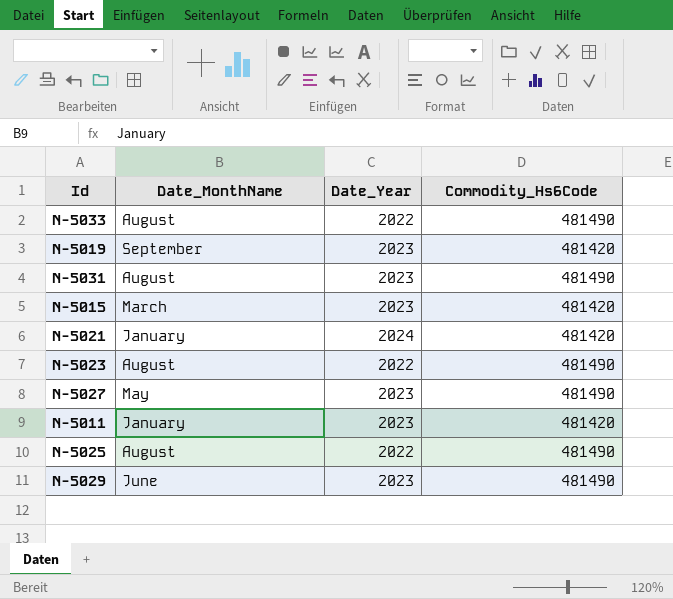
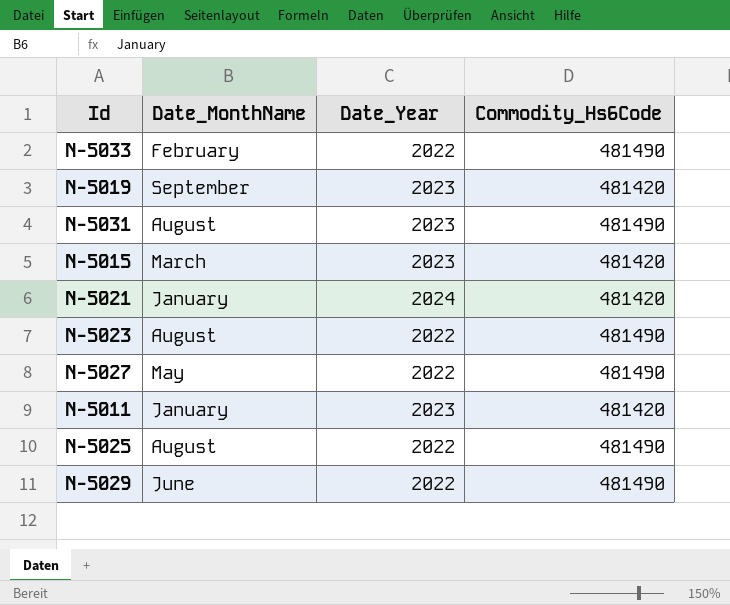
N-5033 | Date_MonthName: August -> February
N-5027 | Date_Year: 2023 -> 2022
N-5029 | Date_Year: 2023 -> 2022

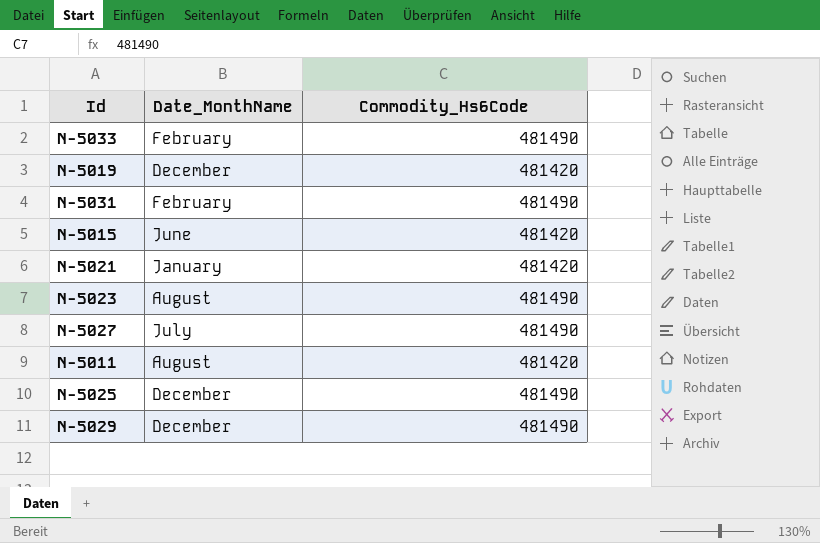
column Date_Year | position: 3 -> none
N-5019 | Date_MonthName: September -> December
N-5031 | Date_MonthName: August -> February
N-5015 | Date_MonthName: March -> June
N-5027 | Date_MonthName: May -> July
N-5011 | Date_MonthName: January -> August
N-5025 | Date_MonthName: August -> December
N-5029 | Date_MonthName: June -> December

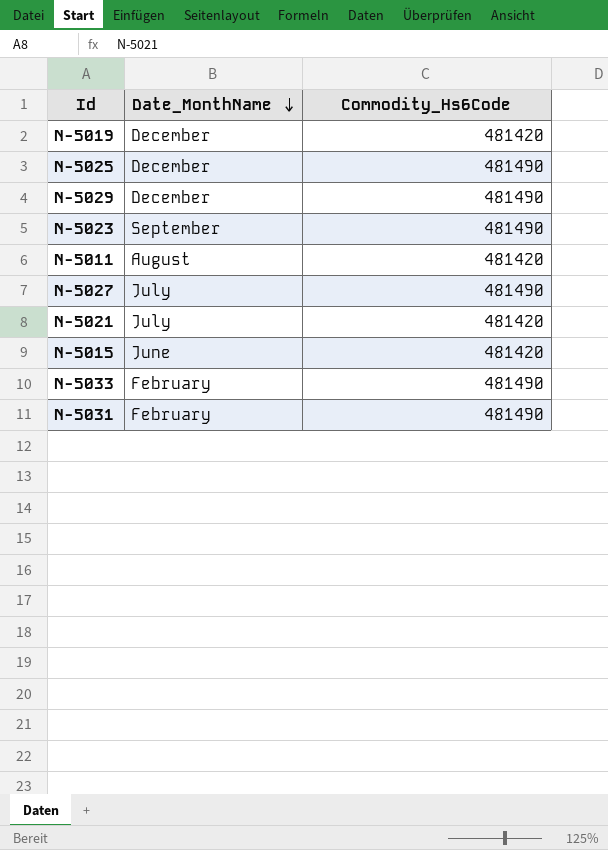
row order: none -> Date_MonthName descending
N-5023 | Date_MonthName: August -> September
N-5021 | Date_MonthName: January -> July

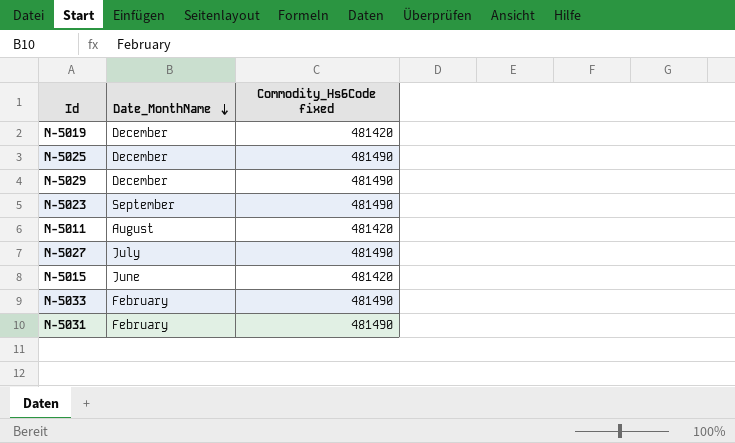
column name: Commodity_Hs6Code -> Commodity_Hs6Code fixed
row N-5021: July | 481420 -> none

